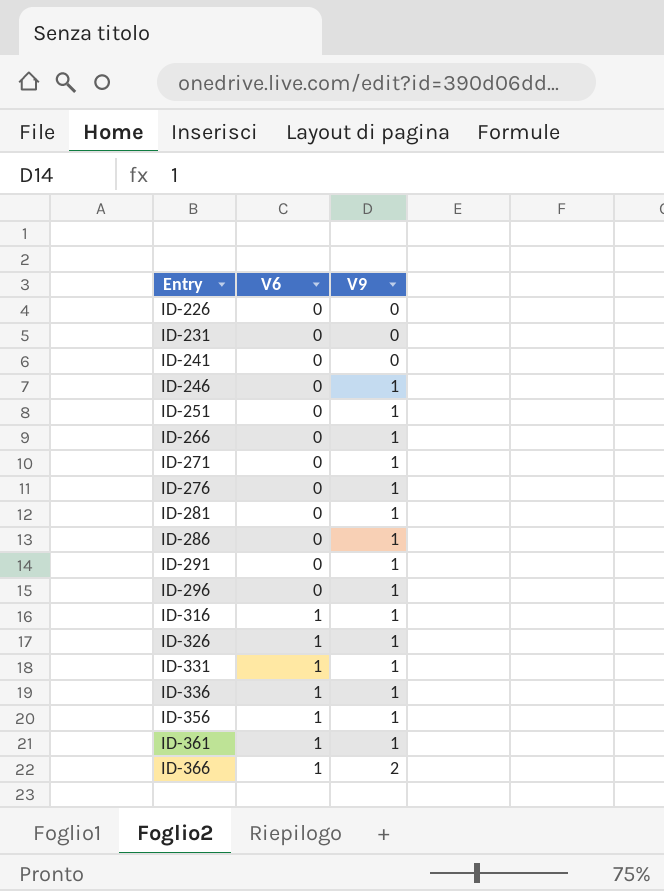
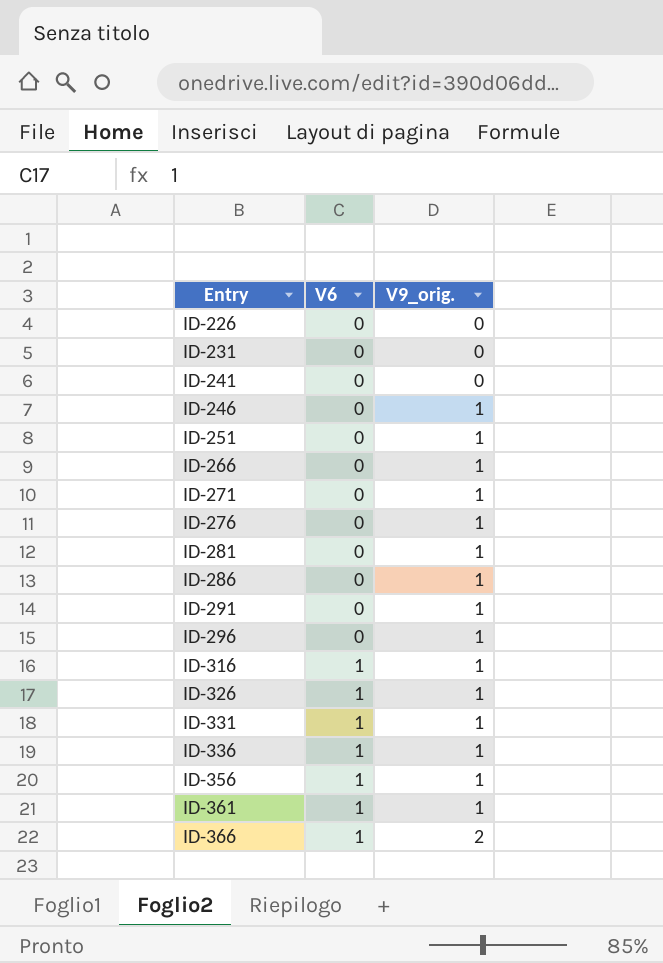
column name: V9 -> V9_orig.

